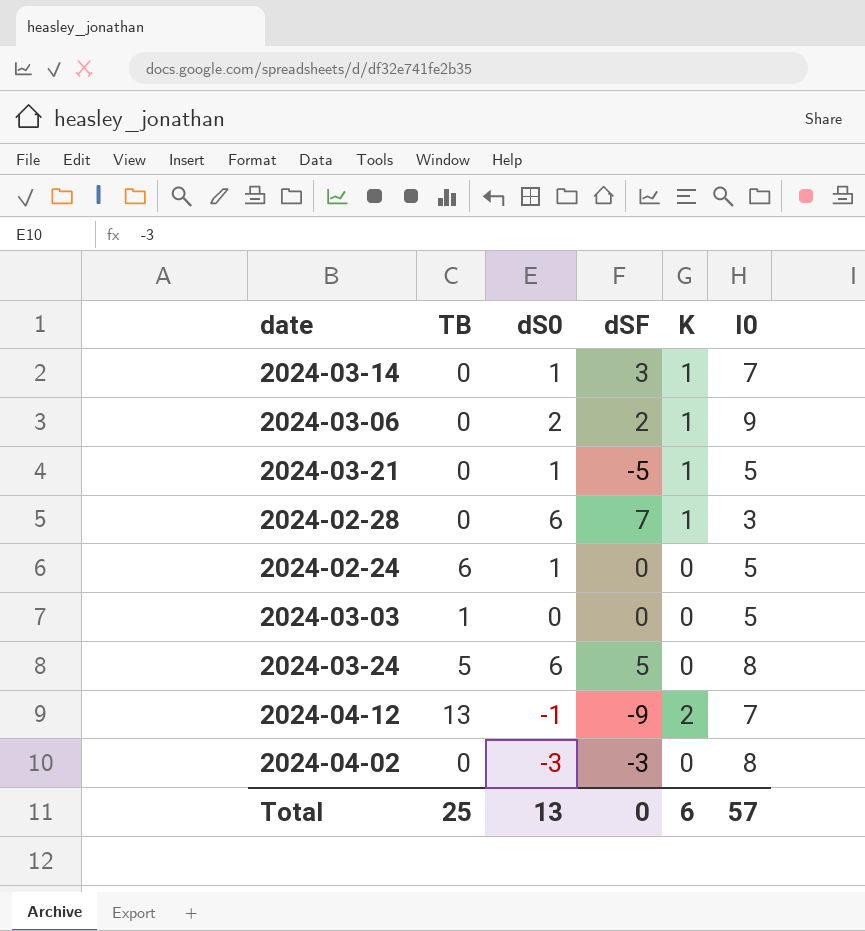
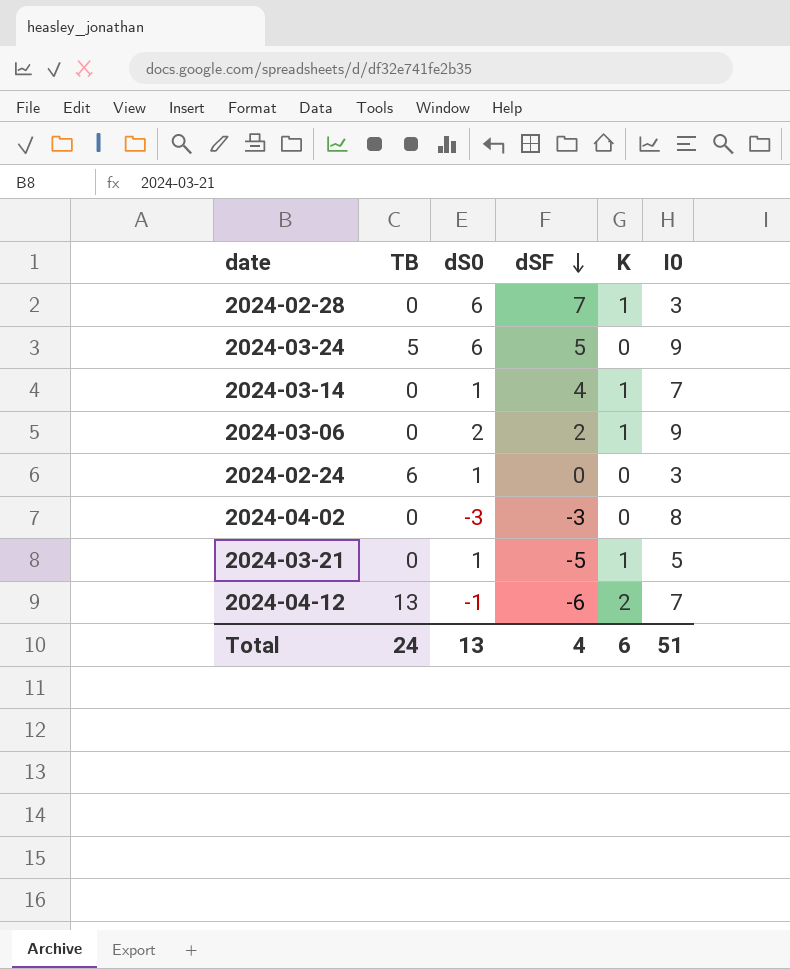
row order: none -> dSF descending
row 2024-03-03: 1 | 0 | 0 | 0 | 5 -> none
2024-03-24 | I0: 8 -> 9
2024-03-14 | dSF: 3 -> 4
2024-02-24 | I0: 5 -> 3
2024-04-12 | dSF: -9 -> -6
Total | TB: 25 -> 24
Total | dSF: 0 -> 4
Total | I0: 57 -> 51

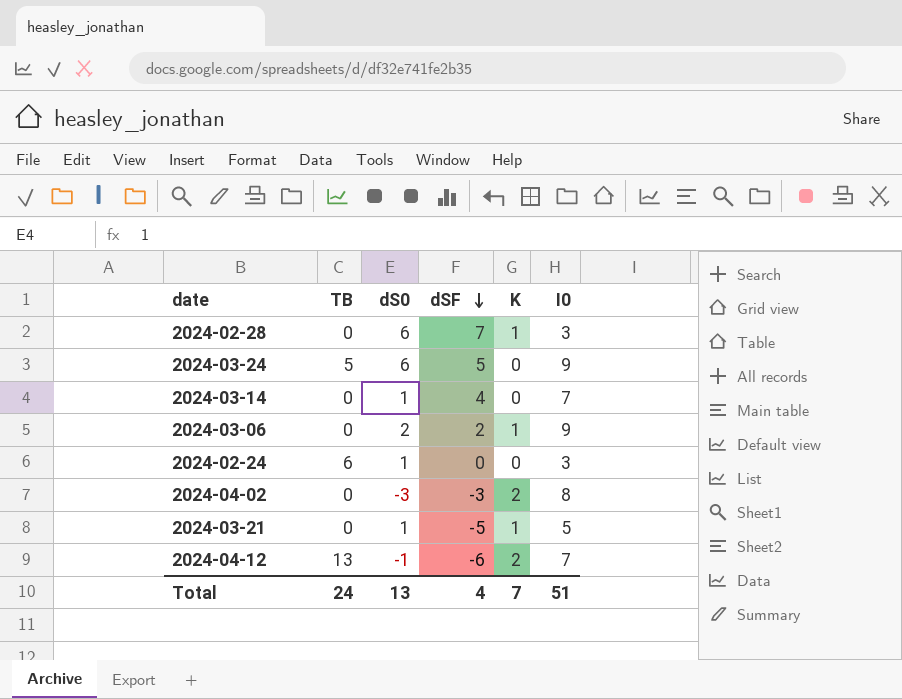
2024-03-14 | K: 1 -> 0
2024-04-02 | K: 0 -> 2
Total | K: 6 -> 7

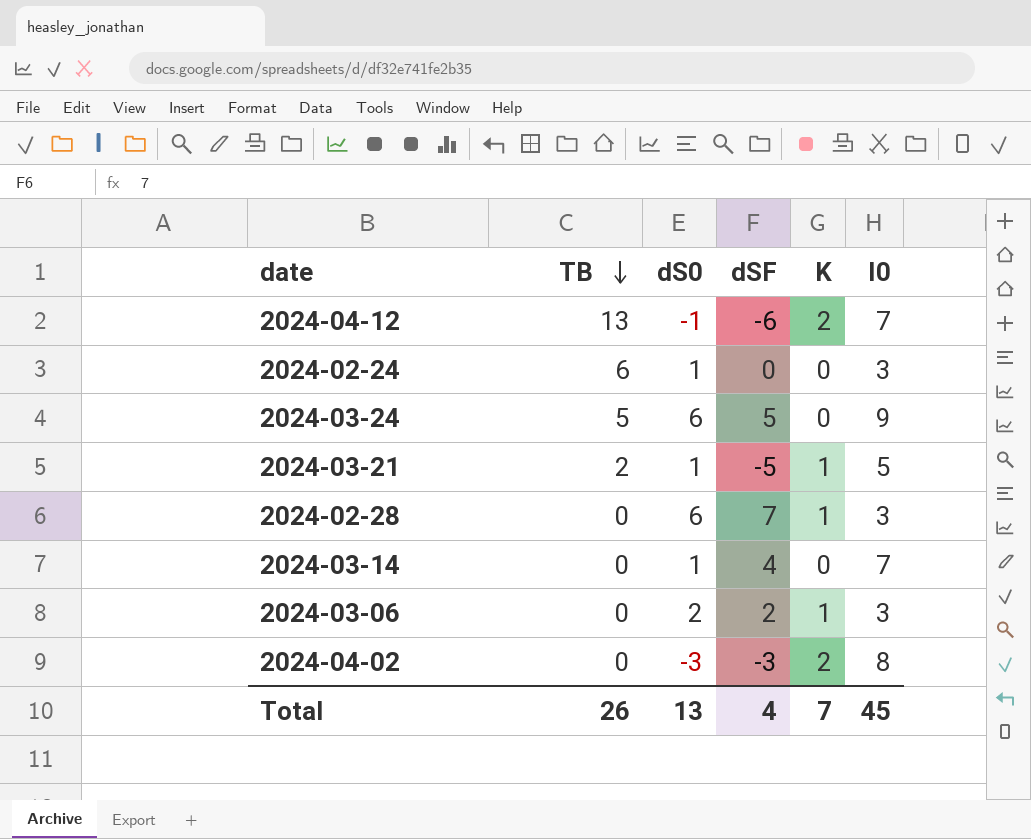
row order: dSF descending -> TB descending
2024-03-21 | TB: 0 -> 2
2024-03-06 | I0: 9 -> 3
Total | TB: 24 -> 26
Total | I0: 51 -> 45

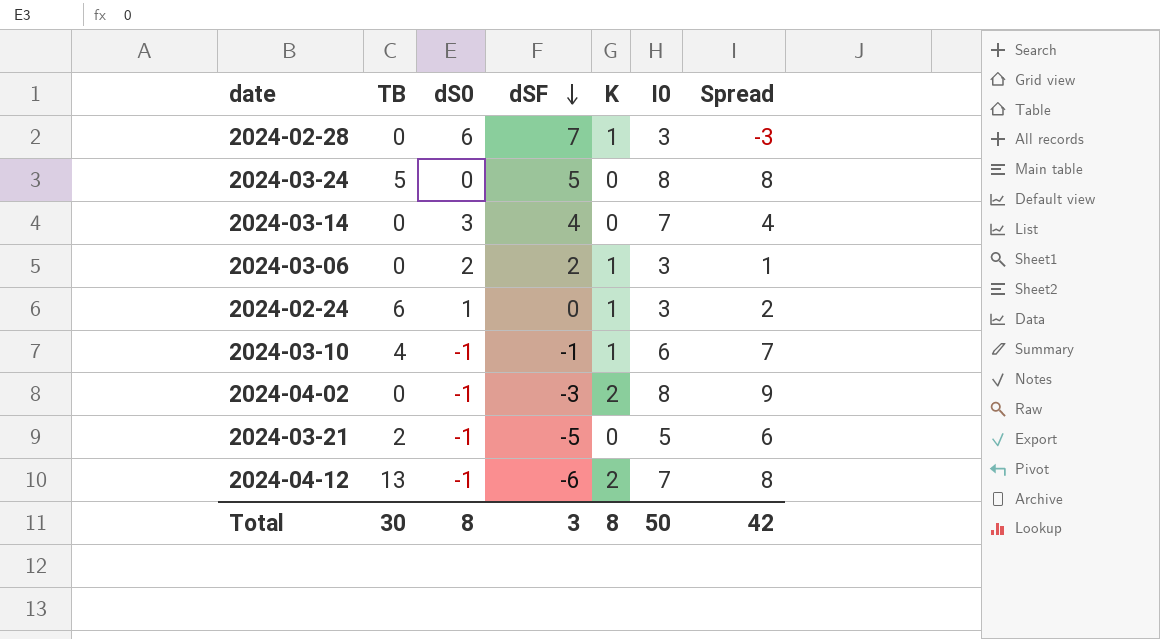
row order: TB descending -> dSF descending
column Spread | formula: none -> [I0] - [dS0]
2024-03-24 | dS0: 6 -> 0
2024-03-24 | I0: 9 -> 8
2024-03-14 | dS0: 1 -> 3
2024-02-24 | K: 0 -> 1
row 2024-03-10: none -> 4 | -1 | -1 | 1 | 6 | 7
2024-04-02 | dS0: -3 -> -1
2024-03-21 | dS0: 1 -> -1
2024-03-21 | K: 1 -> 0
Total | TB: 26 -> 30
Total | dS0: 13 -> 8
Total | dSF: 4 -> 3
Total | K: 7 -> 8
Total | I0: 45 -> 50

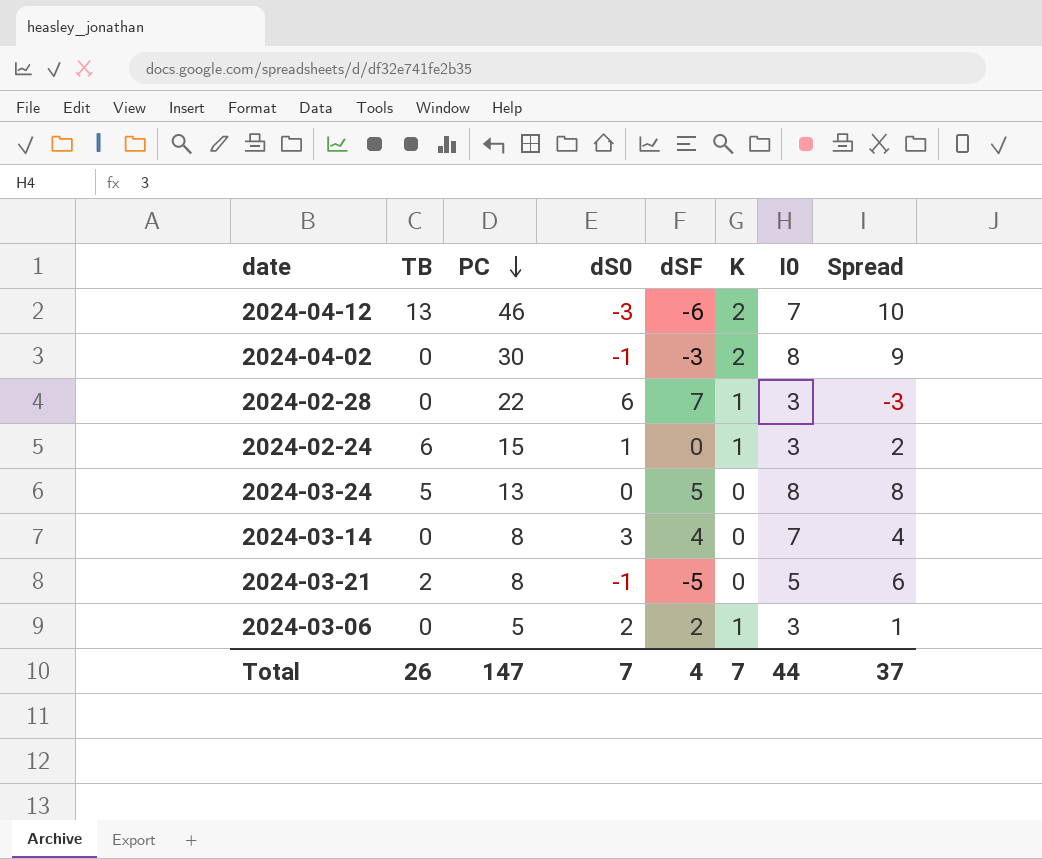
row order: dSF descending -> PC descending
column PC | position: none -> 3
row 2024-03-10: 4 | -1 | -1 | 1 | 6 | 7 -> none
2024-04-12 | dS0: -1 -> -3
2024-04-12 | Spread: 8 -> 10
Total | TB: 30 -> 26
Total | dS0: 8 -> 7
Total | dSF: 3 -> 4
Total | K: 8 -> 7
Total | I0: 50 -> 44
Total | Spread: 42 -> 37

